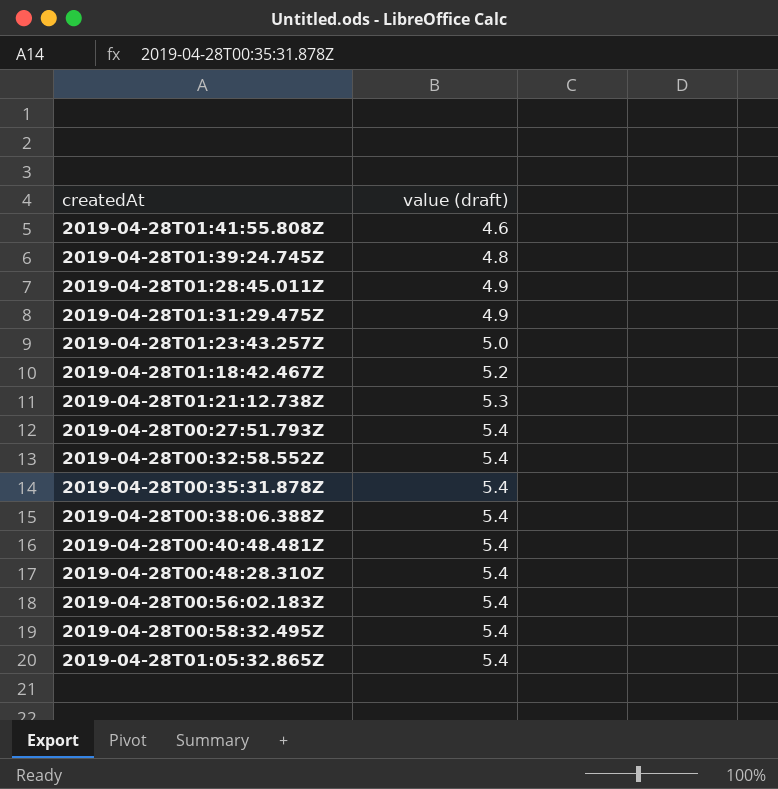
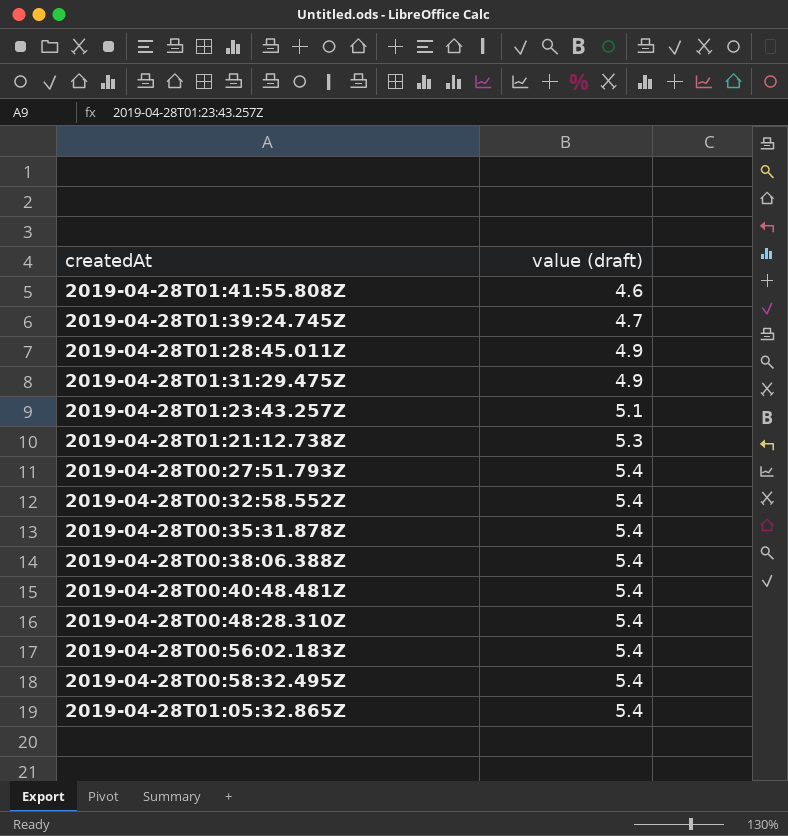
row 2019-04-28T01:18:42.467Z: 5.2 -> none
2019-04-28T01:39:24.745Z | value (draft): 4.8 -> 4.7
2019-04-28T01:23:43.257Z | value (draft): 5.0 -> 5.1

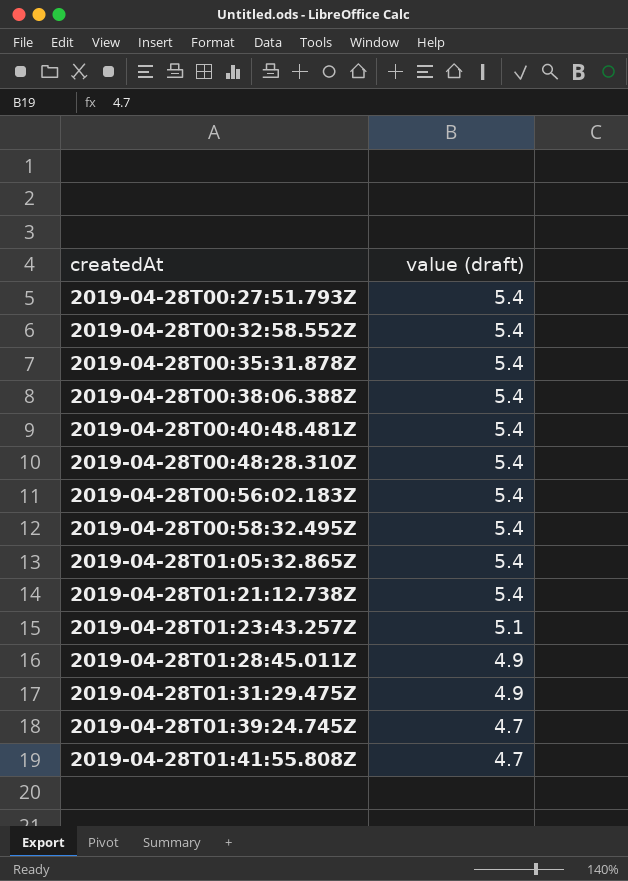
row order: value (draft) ascending -> createdAt ascending
2019-04-28T01:21:12.738Z | value (draft): 5.3 -> 5.4
2019-04-28T01:41:55.808Z | value (draft): 4.6 -> 4.7

